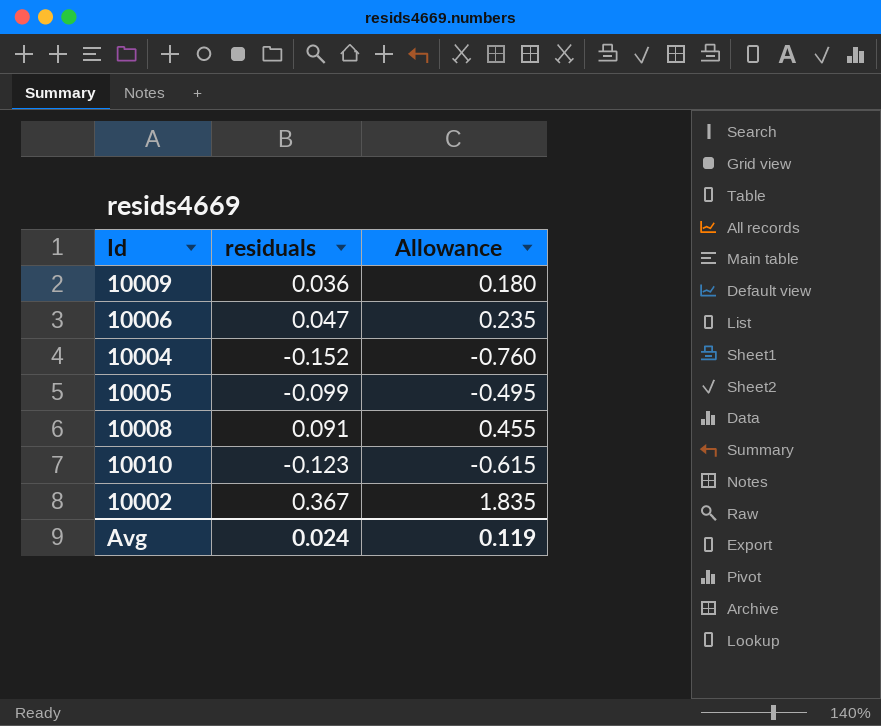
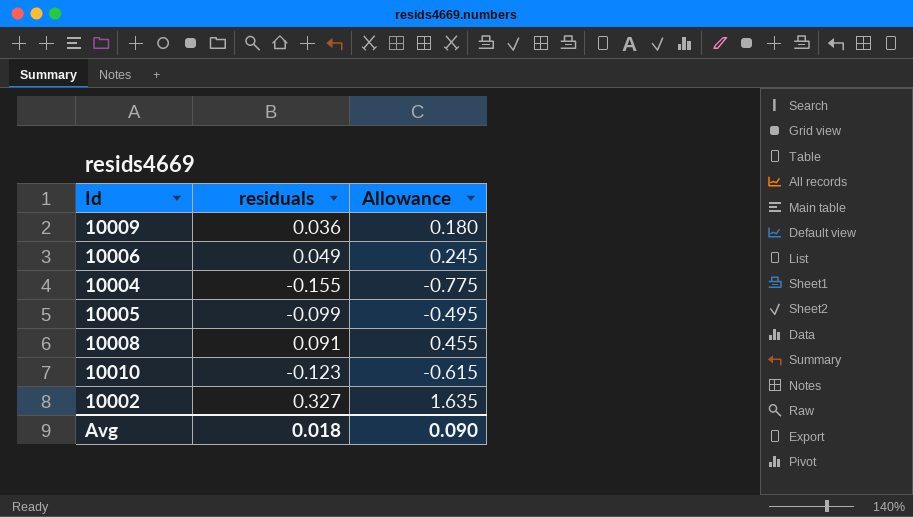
10006 | residuals: 0.047 -> 0.049
10006 | Allowance: 0.235 -> 0.245
10004 | residuals: -0.152 -> -0.155
10004 | Allowance: -0.760 -> -0.775
10002 | residuals: 0.367 -> 0.327
10002 | Allowance: 1.835 -> 1.635
Avg | residuals: 0.024 -> 0.018
Avg | Allowance: 0.119 -> 0.090

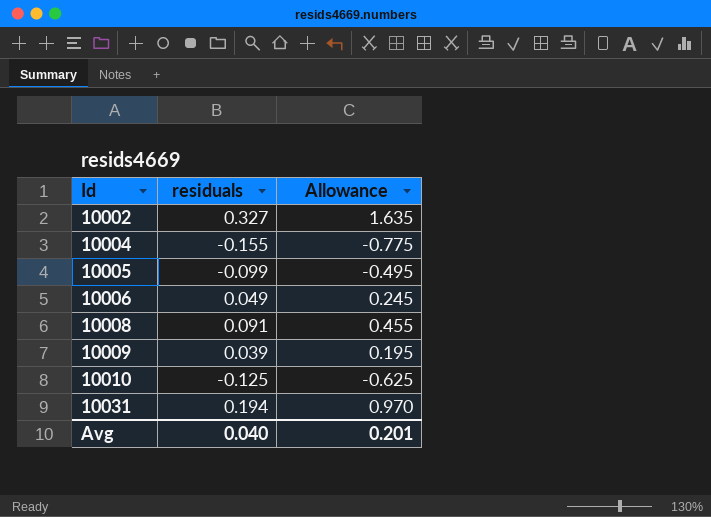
row order: none -> Id ascending
10009 | residuals: 0.036 -> 0.039
10009 | Allowance: 0.180 -> 0.195
10010 | residuals: -0.123 -> -0.125
10010 | Allowance: -0.615 -> -0.625
row 10031: none -> 0.194 | 0.970
Avg | residuals: 0.018 -> 0.040
Avg | Allowance: 0.090 -> 0.201

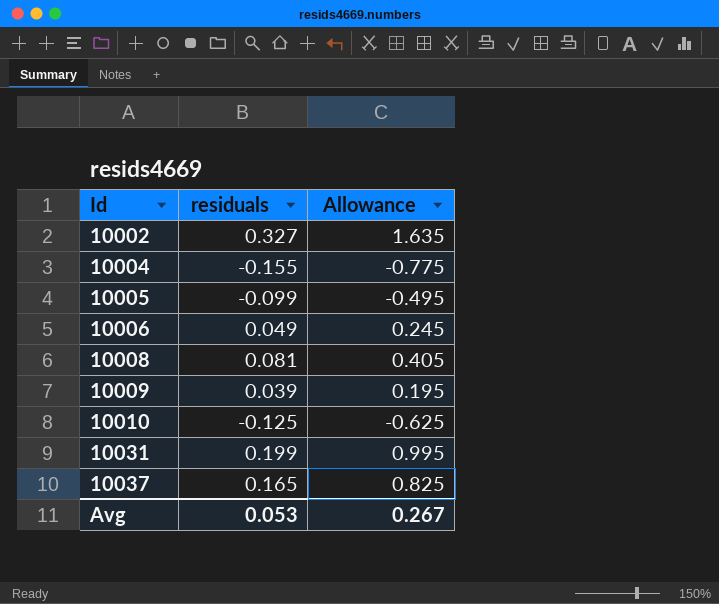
10008 | residuals: 0.091 -> 0.081
10008 | Allowance: 0.455 -> 0.405
10031 | residuals: 0.194 -> 0.199
10031 | Allowance: 0.970 -> 0.995
row 10037: none -> 0.165 | 0.825
Avg | residuals: 0.040 -> 0.053
Avg | Allowance: 0.201 -> 0.267

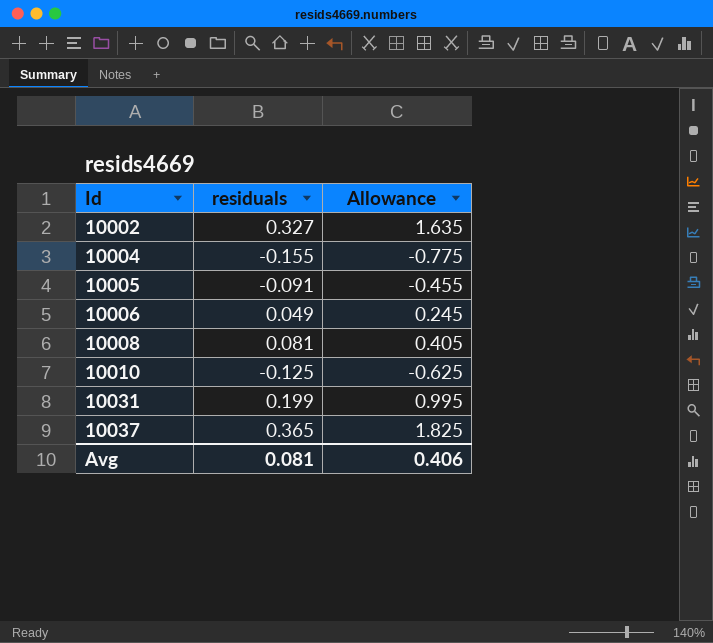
row 10009: 0.039 | 0.195 -> none
10005 | residuals: -0.099 -> -0.091
10005 | Allowance: -0.495 -> -0.455
10037 | residuals: 0.165 -> 0.365
10037 | Allowance: 0.825 -> 1.825
Avg | residuals: 0.053 -> 0.081
Avg | Allowance: 0.267 -> 0.406

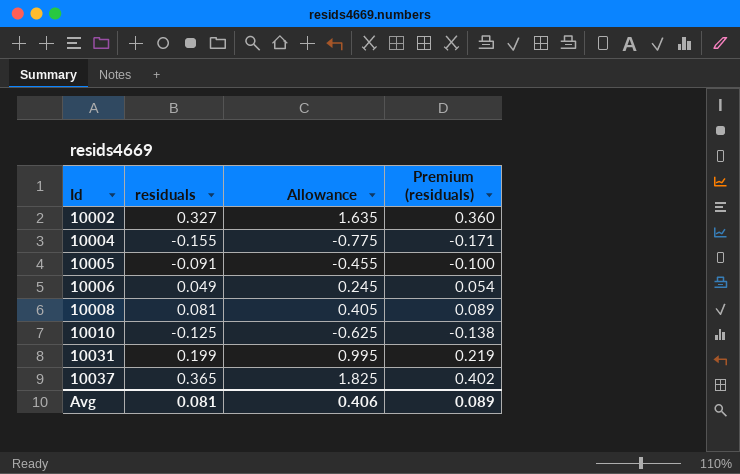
column Premium (residuals) | formula: none -> [residuals] * 1.1

